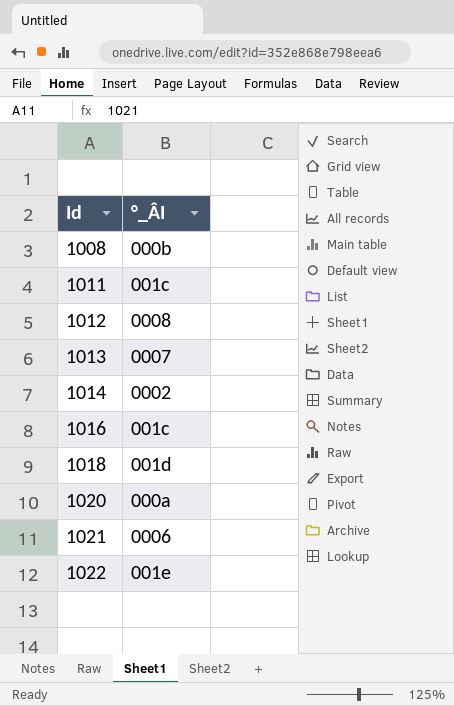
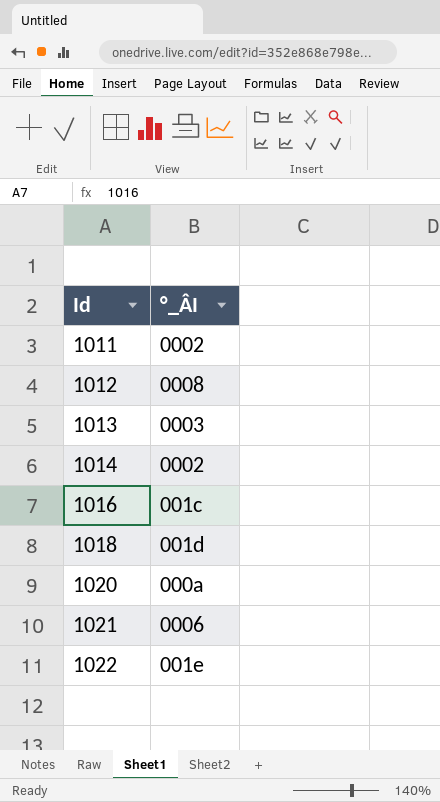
row 1008: 000b -> none
1011 | °_ÂI: 001c -> 0002
1013 | °_ÂI: 0007 -> 0003

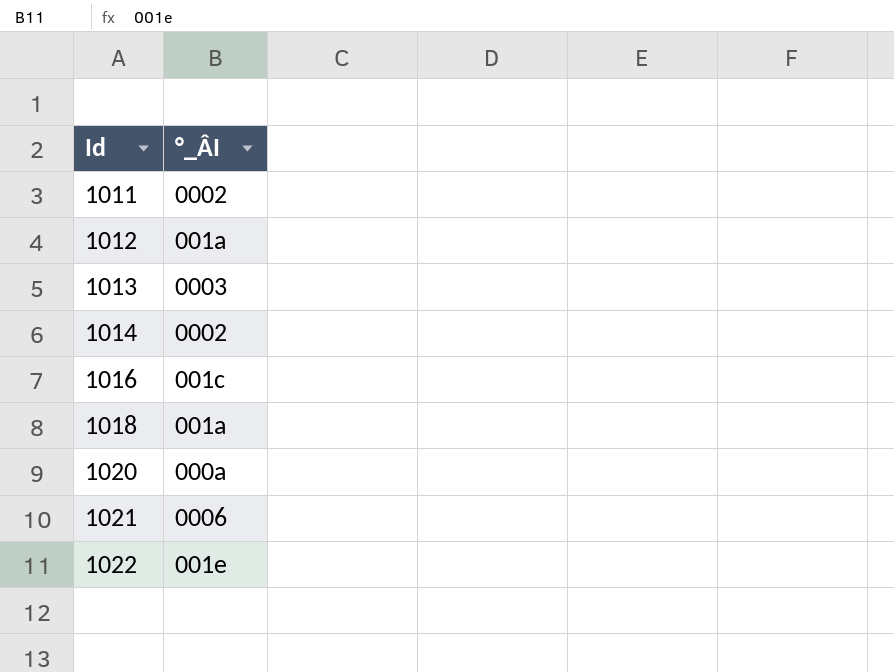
1012 | °_ÂI: 0008 -> 001a
1018 | °_ÂI: 001d -> 001a

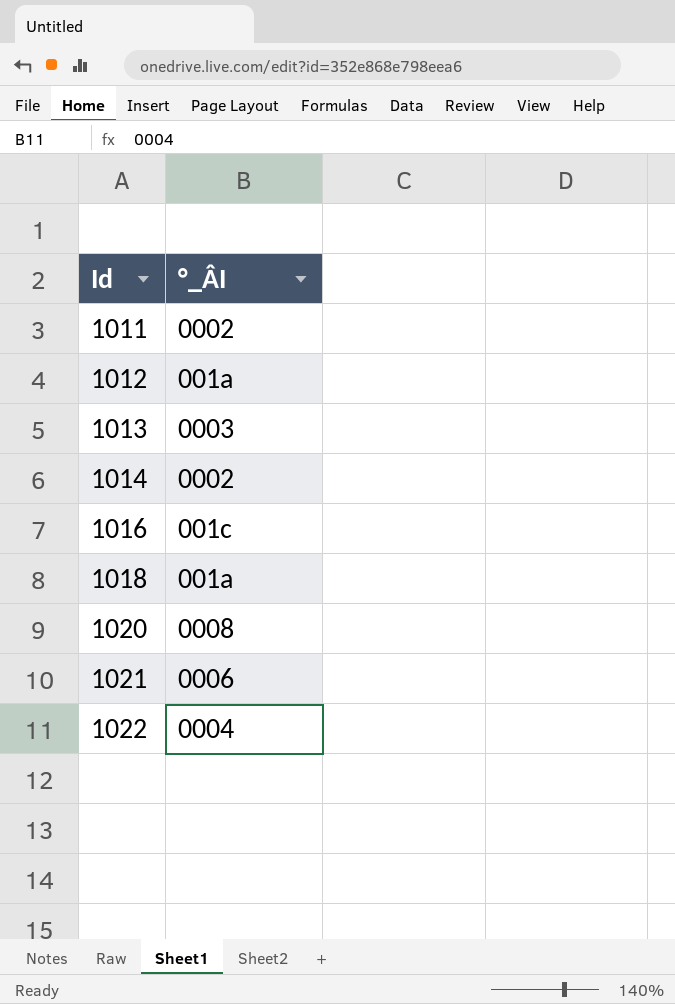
1020 | °_ÂI: 000a -> 0008
1022 | °_ÂI: 001e -> 0004

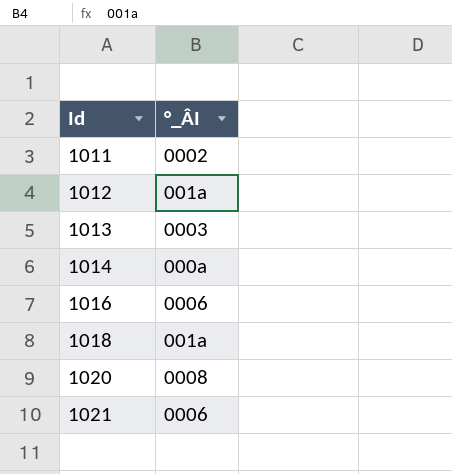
row 1022: 0004 -> none
1014 | °_ÂI: 0002 -> 000a
1016 | °_ÂI: 001c -> 0006

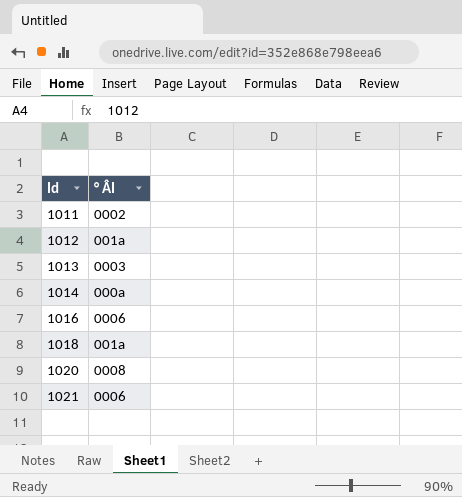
column name: °_ÂI -> ° ÂI

